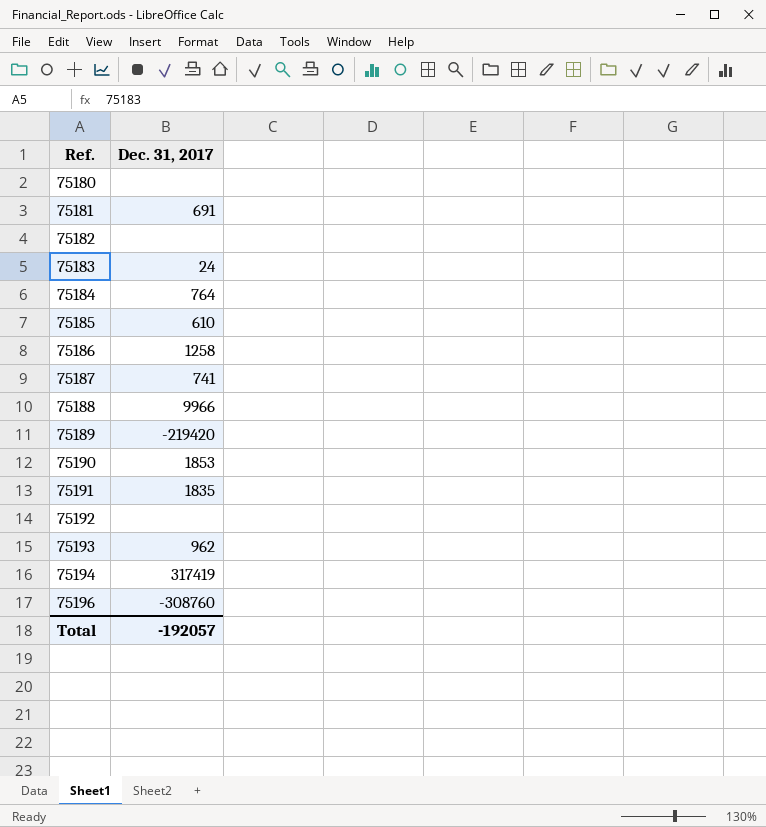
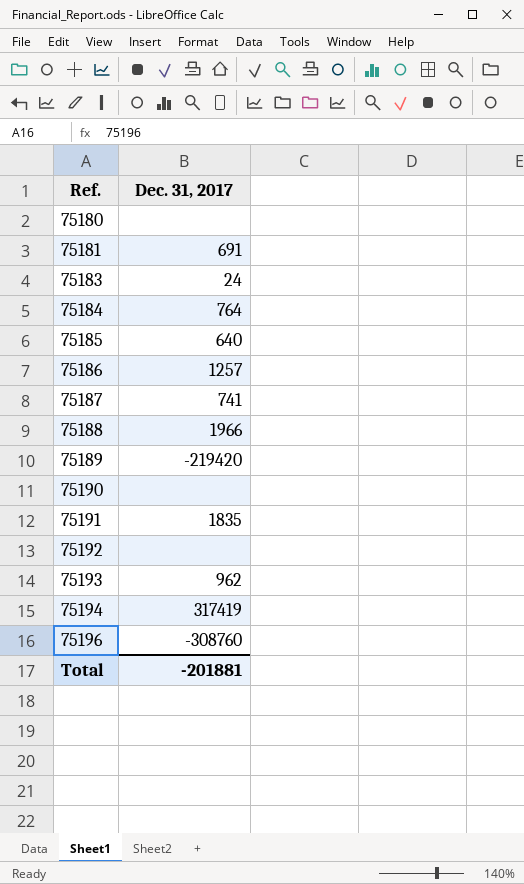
row 75182: none -> none
75185 | Dec. 31, 2017: 610 -> 640
75186 | Dec. 31, 2017: 1258 -> 1257
75188 | Dec. 31, 2017: 9966 -> 1966
75190 | Dec. 31, 2017: 1853 -> none
Total | Dec. 31, 2017: -192057 -> -201881

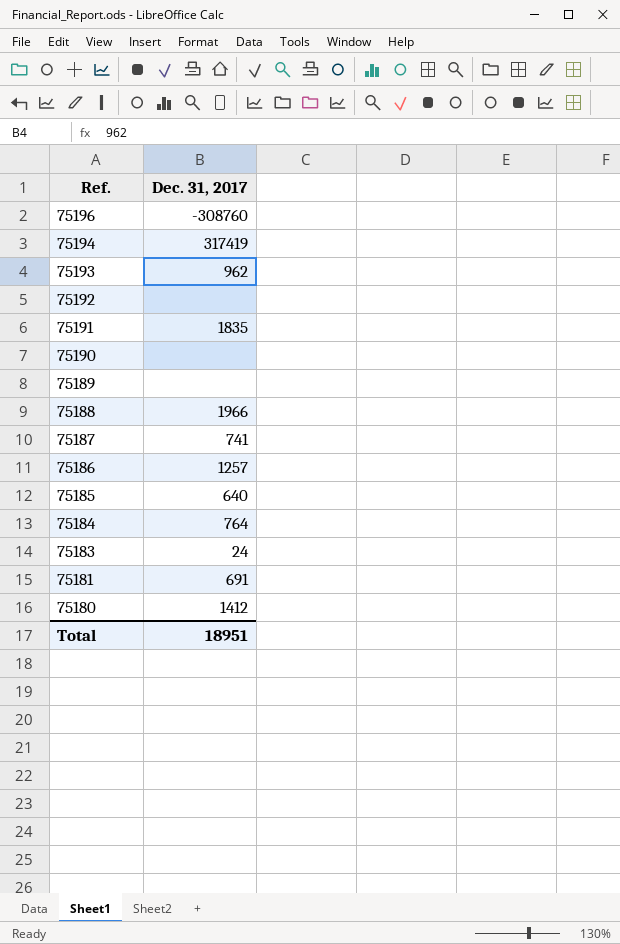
row order: Ref. ascending -> Ref. descending
75189 | Dec. 31, 2017: -219420 -> none
75180 | Dec. 31, 2017: none -> 1412
Total | Dec. 31, 2017: -201881 -> 18951

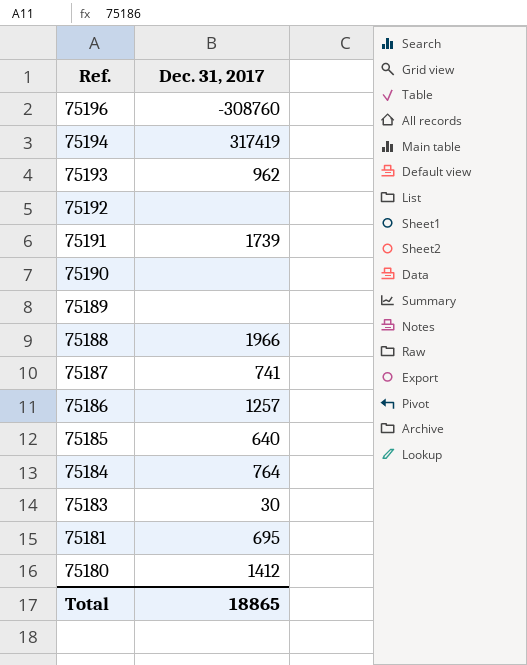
75191 | Dec. 31, 2017: 1835 -> 1739
75183 | Dec. 31, 2017: 24 -> 30
75181 | Dec. 31, 2017: 691 -> 695
Total | Dec. 31, 2017: 18951 -> 18865

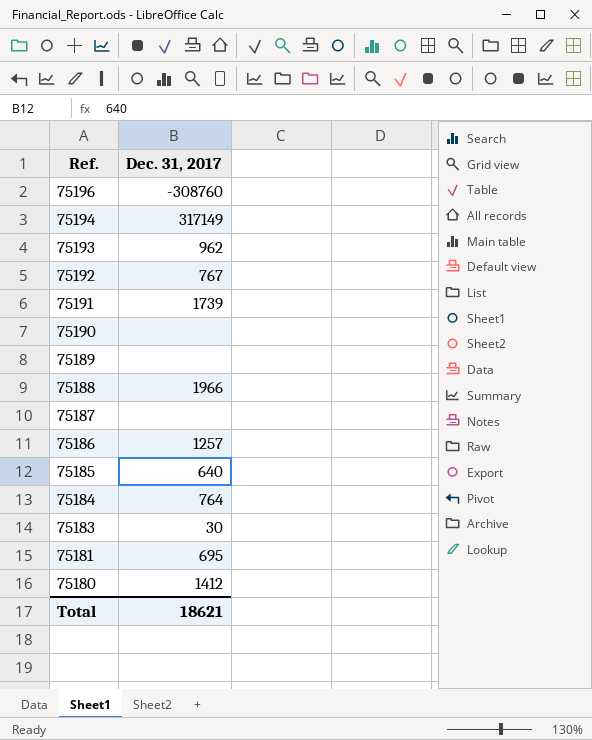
75194 | Dec. 31, 2017: 317419 -> 317149
75192 | Dec. 31, 2017: none -> 767
75187 | Dec. 31, 2017: 741 -> none
Total | Dec. 31, 2017: 18865 -> 18621

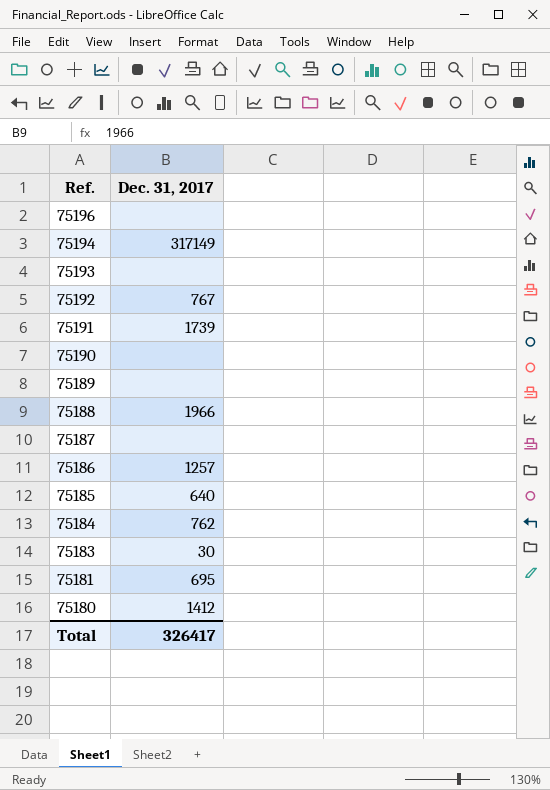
75196 | Dec. 31, 2017: -308760 -> none
75193 | Dec. 31, 2017: 962 -> none
75184 | Dec. 31, 2017: 764 -> 762
Total | Dec. 31, 2017: 18621 -> 326417

